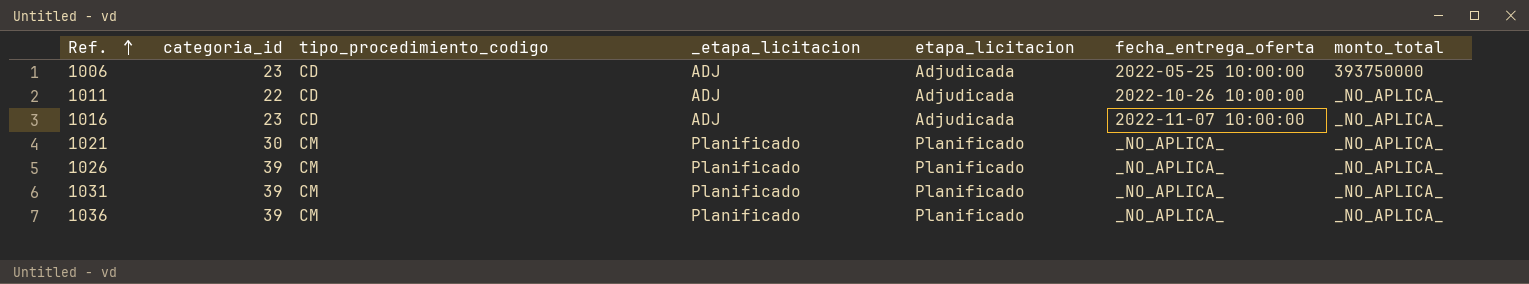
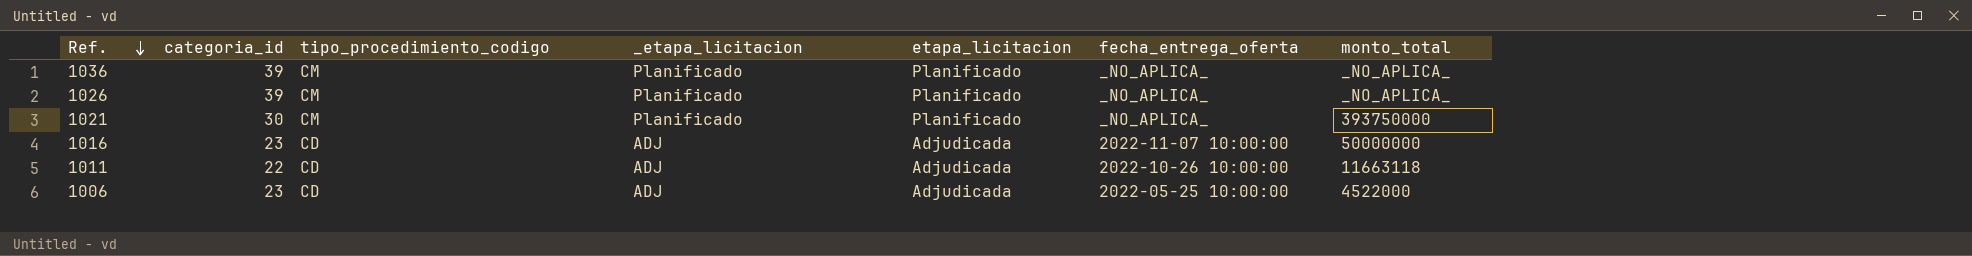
row order: Ref. ascending -> Ref. descending
row 1031: 39 | CM | Planificado | Planificado | _NO_APLICA_ | _NO_APLICA_ -> none
1021 | monto_total: _NO_APLICA_ -> 393750000
1016 | monto_total: _NO_APLICA_ -> 50000000
1011 | monto_total: _NO_APLICA_ -> 11663118
1006 | monto_total: 393750000 -> 4522000

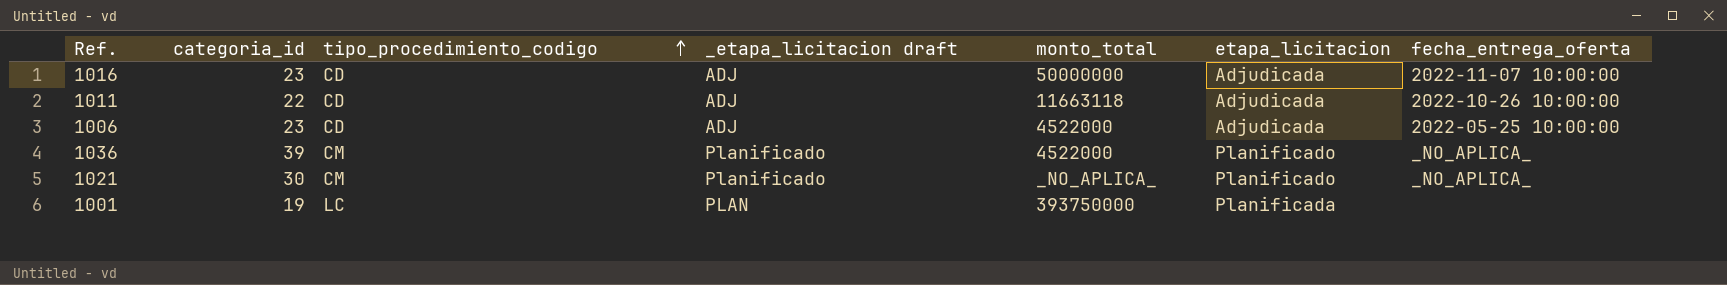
row order: Ref. descending -> tipo_procedimiento_codigo ascending
column name: _etapa_licitacion -> _etapa_licitacion draft
column monto_total | position: 7 -> 5
row 1026: 39 | CM | Planificado | Planificado | _NO_APLICA_ | _NO_APLICA_ -> none
1036 | monto_total: _NO_APLICA_ -> 4522000
1021 | monto_total: 393750000 -> _NO_APLICA_
row 1001: none -> 19 | LC | PLAN | 393750000 | Planificada | none

